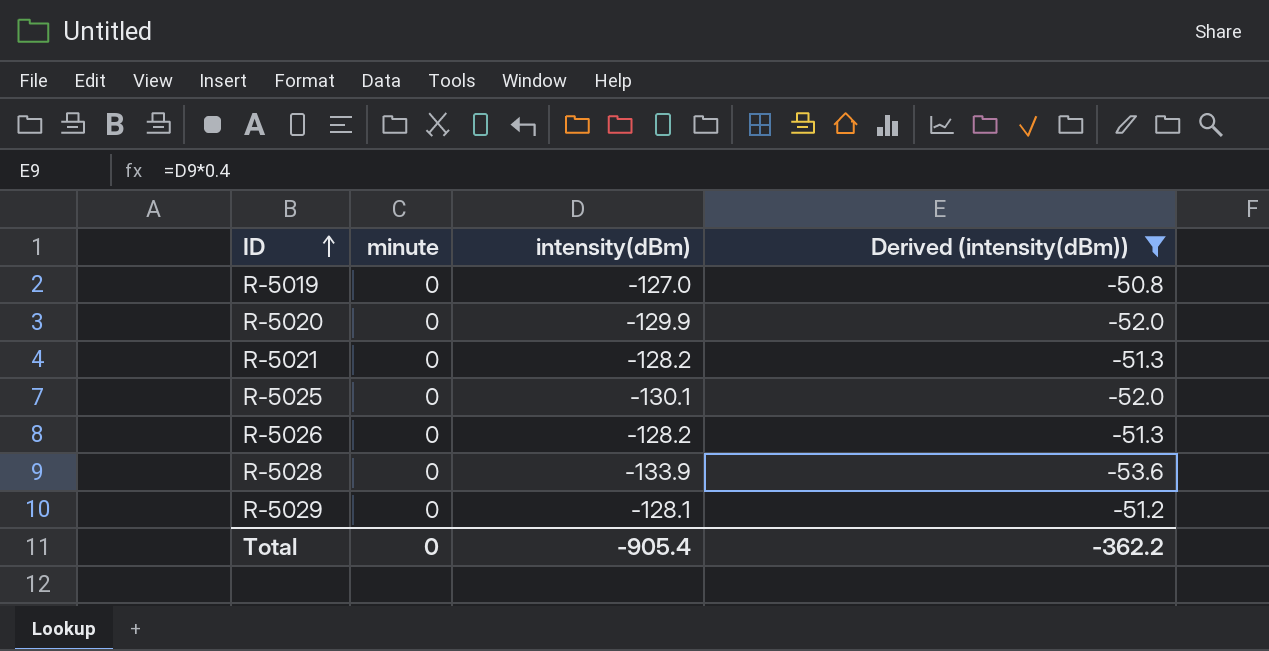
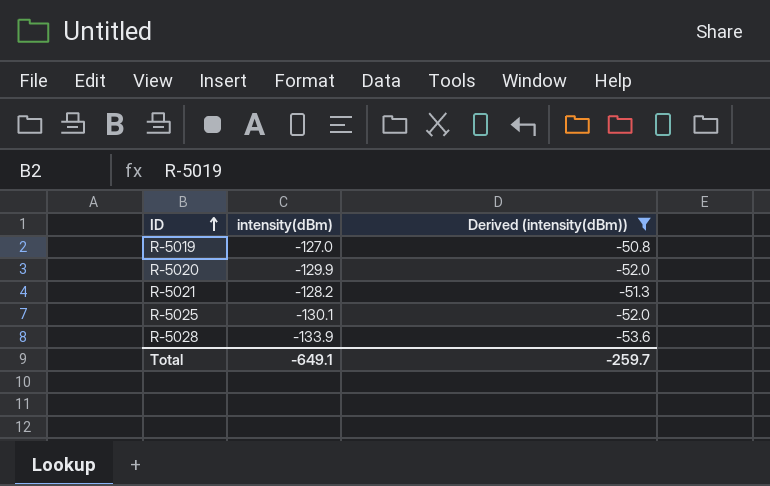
column minute | position: 2 -> none
row R-5026: 0 | -128.2 | -51.3 -> none
row R-5029: 0 | -128.1 | -51.2 -> none
Total | intensity(dBm): -905.4 -> -649.1
Total | Derived (intensity(dBm)): -362.2 -> -259.7

